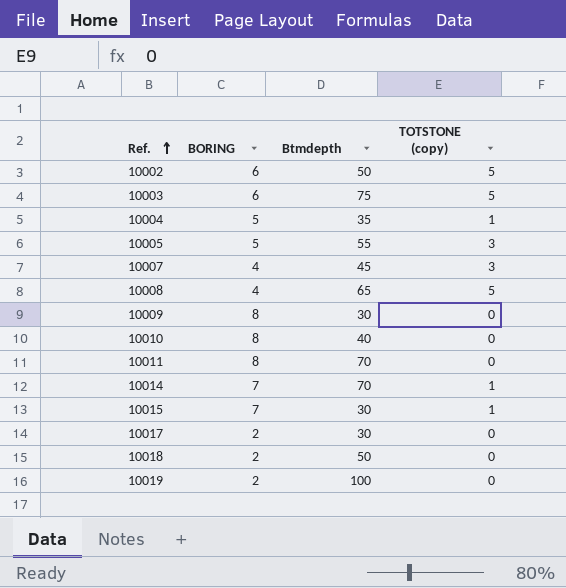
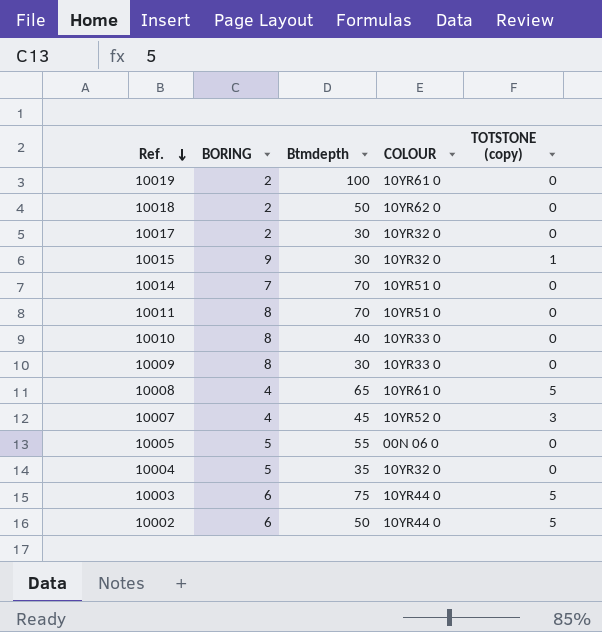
row order: Ref. ascending -> Ref. descending
column COLOUR | position: none -> 4
10015 | BORING: 7 -> 9
10014 | TOTSTONE (copy): 1 -> 0
10005 | TOTSTONE (copy): 3 -> 0
10004 | TOTSTONE (copy): 1 -> 0

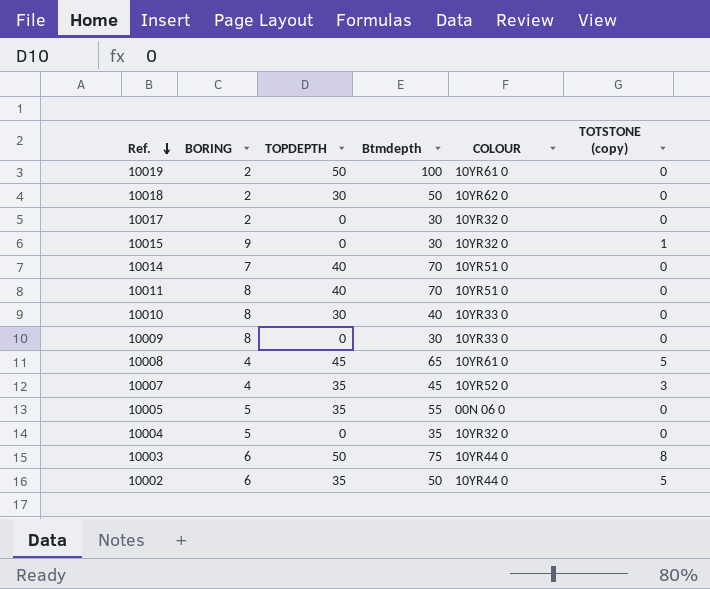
column TOPDEPTH | position: none -> 3
10003 | TOTSTONE (copy): 5 -> 8

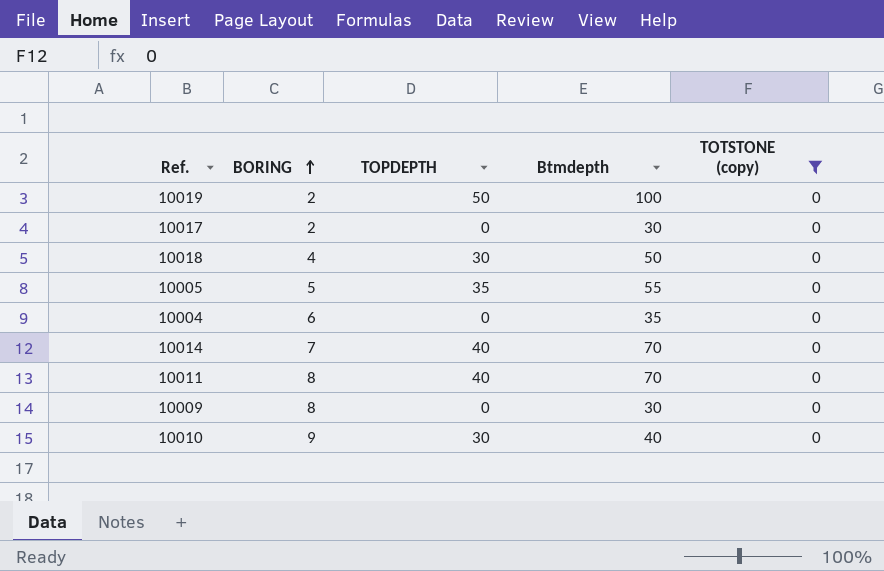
filter: none -> TOTSTONE (copy) = 0
row order: Ref. descending -> BORING ascending
column COLOUR | position: 5 -> none
10018 | BORING: 2 -> 4
10004 | BORING: 5 -> 6
10010 | BORING: 8 -> 9

